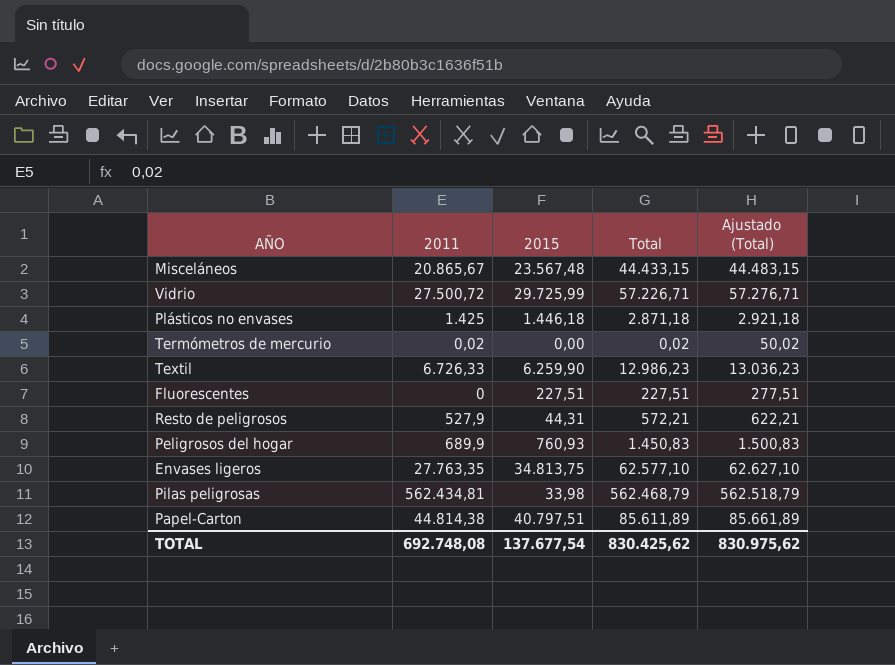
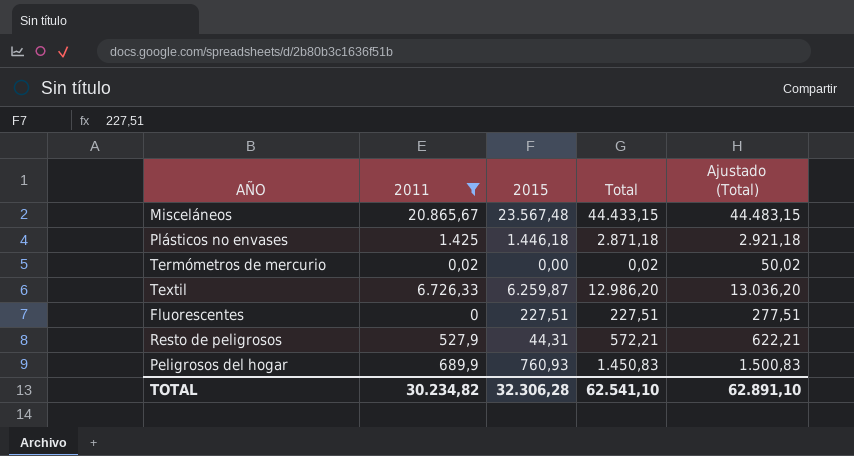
filter: none -> 2011 <= 20.865,67
Textil | 2015: 6.259,90 -> 6.259,87
Textil | Total: 12.986,23 -> 12.986,20
Textil | Ajustado (Total): 13.036,23 -> 13.036,20
TOTAL | 2011: 692.748,08 -> 30.234,82
TOTAL | 2015: 137.677,54 -> 32.306,28
TOTAL | Total: 830.425,62 -> 62.541,10
TOTAL | Ajustado (Total): 830.975,62 -> 62.891,10

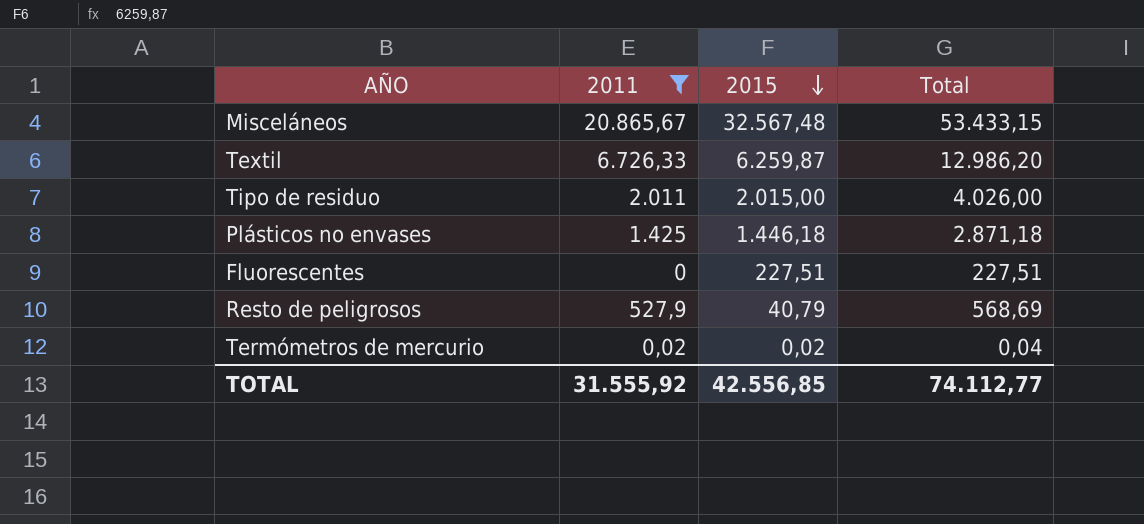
row order: none -> 2015 descending
column Ajustado (Total) | formula: [Total] + 50 -> none
row Peligrosos del hogar: 689,9 | 760,93 | 1.450,83 | 1.500,83 -> none
Misceláneos | 2015: 23.567,48 -> 32.567,48
Misceláneos | Total: 44.433,15 -> 53.433,15
row Tipo de residuo: none -> 2.011 | 2.015,00 | 4.026,00
Resto de peligrosos | 2015: 44,31 -> 40,79
Resto de peligrosos | Total: 572,21 -> 568,69
Termómetros de mercurio | 2015: 0,00 -> 0,02
Termómetros de mercurio | Total: 0,02 -> 0,04
TOTAL | 2011: 30.234,82 -> 31.555,92
TOTAL | 2015: 32.306,28 -> 42.556,85
TOTAL | Total: 62.541,10 -> 74.112,77

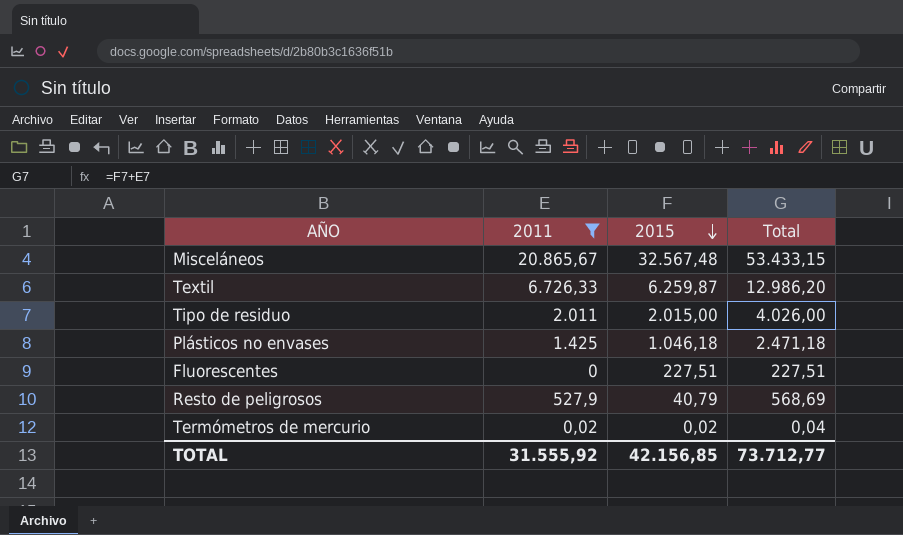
Plásticos no envases | 2015: 1.446,18 -> 1.046,18
Plásticos no envases | Total: 2.871,18 -> 2.471,18
TOTAL | 2015: 42.556,85 -> 42.156,85
TOTAL | Total: 74.112,77 -> 73.712,77

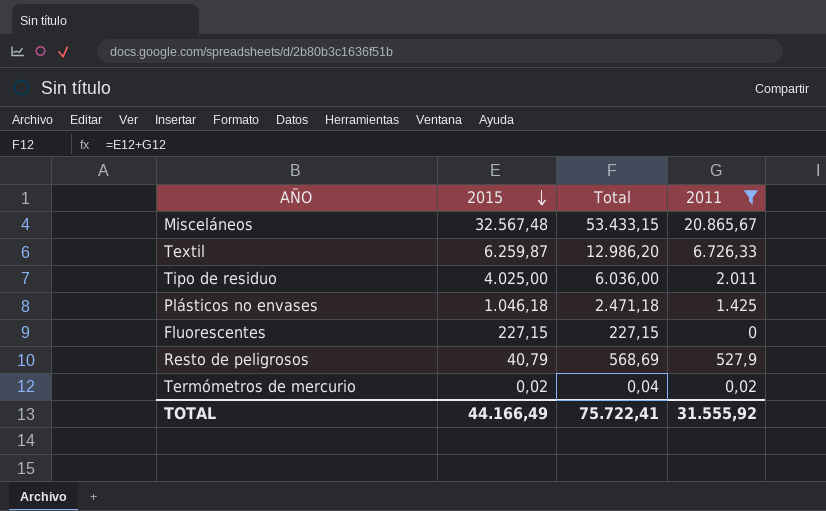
column 2011 | position: 2 -> 4
Tipo de residuo | 2015: 2.015,00 -> 4.025,00
Tipo de residuo | Total: 4.026,00 -> 6.036,00
Fluorescentes | 2015: 227,51 -> 227,15
Fluorescentes | Total: 227,51 -> 227,15
TOTAL | 2015: 42.156,85 -> 44.166,49
TOTAL | Total: 73.712,77 -> 75.722,41

